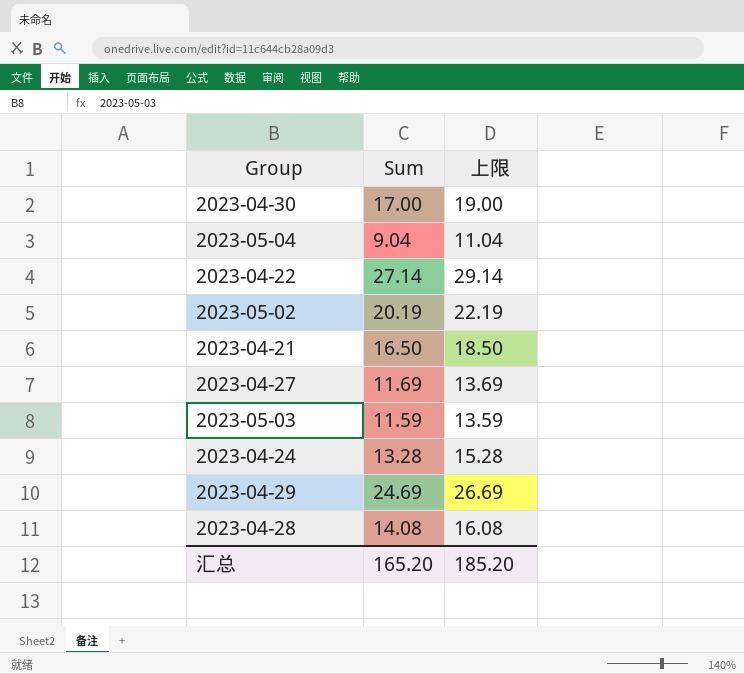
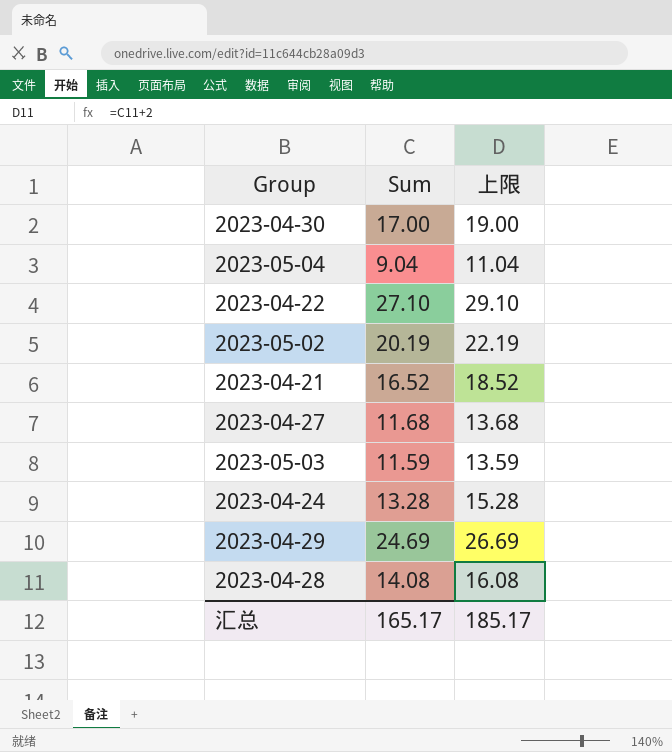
2023-04-22 | Sum: 27.14 -> 27.10
2023-04-22 | 上限: 29.14 -> 29.10
2023-04-21 | Sum: 16.50 -> 16.52
2023-04-21 | 上限: 18.50 -> 18.52
2023-04-27 | Sum: 11.69 -> 11.68
2023-04-27 | 上限: 13.69 -> 13.68
汇总 | Sum: 165.20 -> 165.17
汇总 | 上限: 185.20 -> 185.17

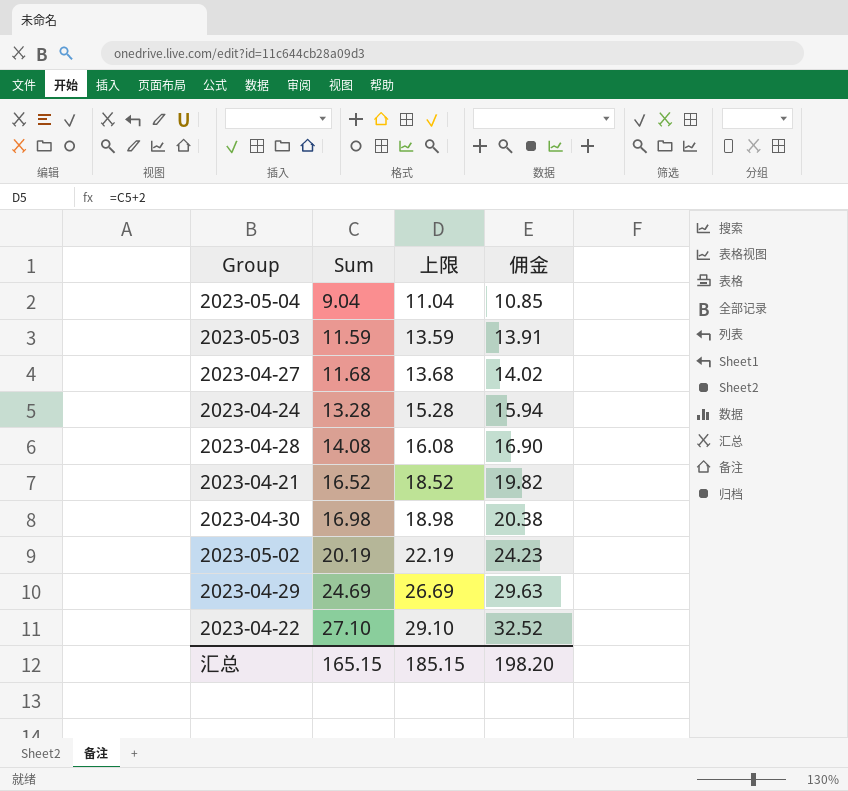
row order: none -> Sum ascending
column 佣金 | formula: none -> [Sum] * 1.2
2023-04-30 | Sum: 17.00 -> 16.98
2023-04-30 | 上限: 19.00 -> 18.98
汇总 | Sum: 165.17 -> 165.15
汇总 | 上限: 185.17 -> 185.15

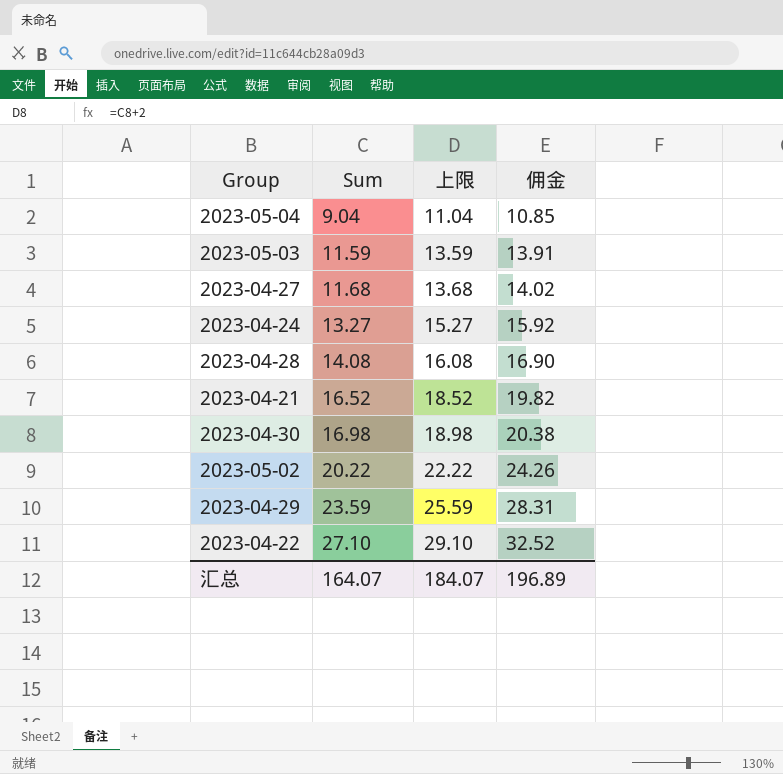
2023-04-24 | Sum: 13.28 -> 13.27
2023-04-24 | 上限: 15.28 -> 15.27
2023-04-24 | 佣金: 15.94 -> 15.92
2023-05-02 | Sum: 20.19 -> 20.22
2023-05-02 | 上限: 22.19 -> 22.22
2023-05-02 | 佣金: 24.23 -> 24.26
2023-04-29 | Sum: 24.69 -> 23.59
2023-04-29 | 上限: 26.69 -> 25.59
2023-04-29 | 佣金: 29.63 -> 28.31
汇总 | Sum: 165.15 -> 164.07
汇总 | 上限: 185.15 -> 184.07
汇总 | 佣金: 198.20 -> 196.89

